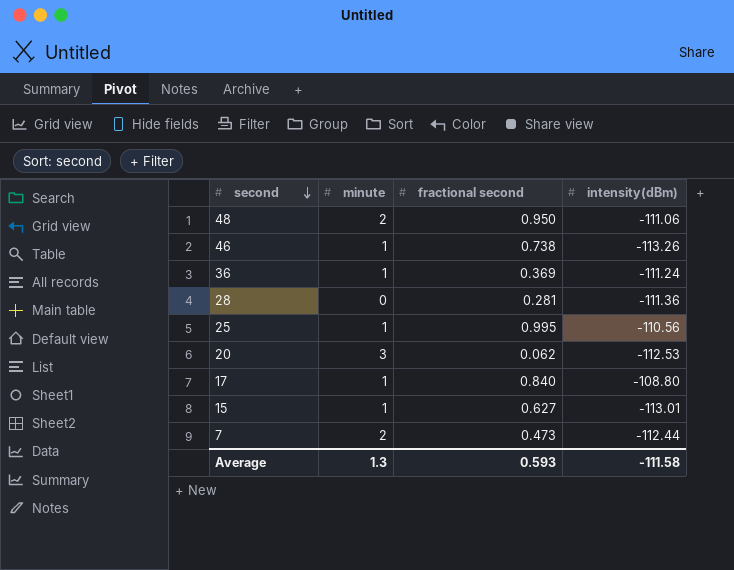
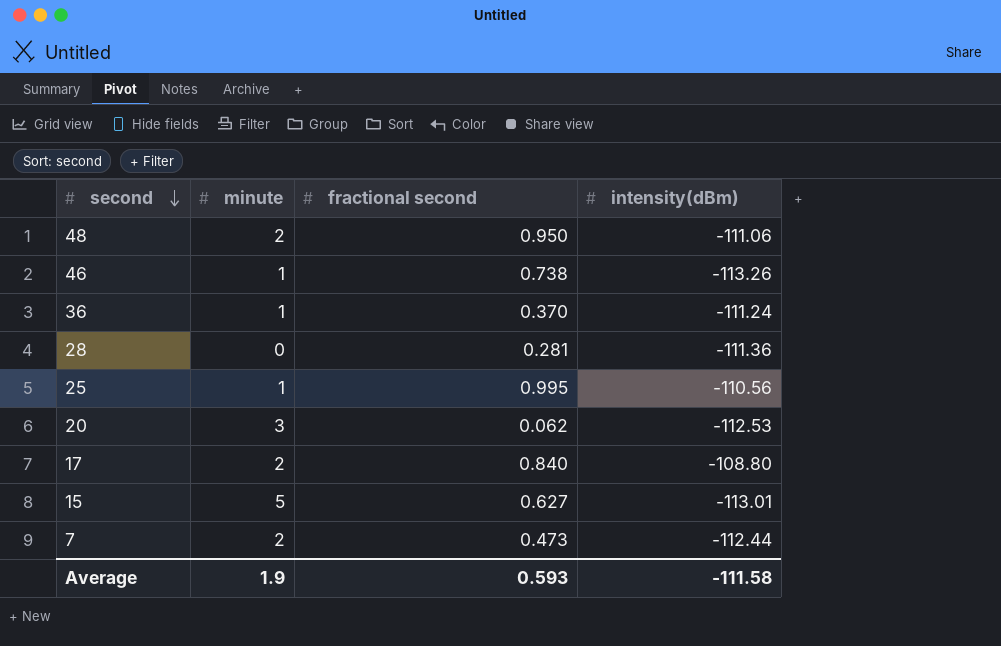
36 | fractional second: 0.369 -> 0.370
17 | minute: 1 -> 2
15 | minute: 1 -> 5
Average | minute: 1.3 -> 1.9

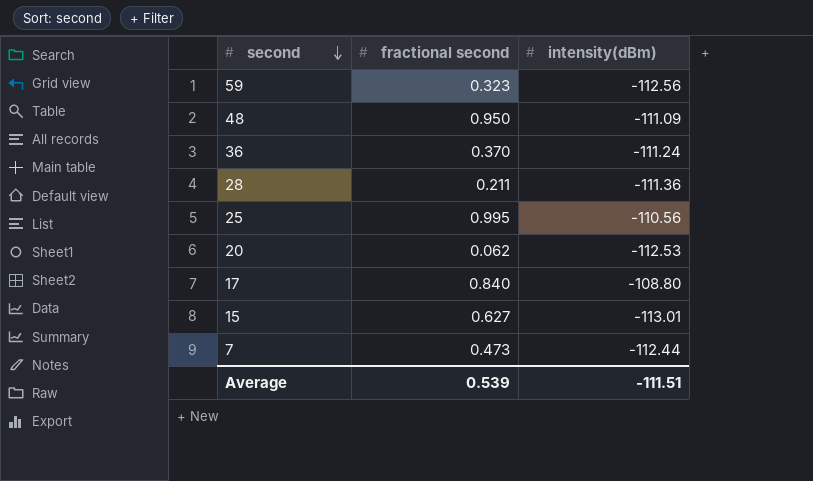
column minute | position: 2 -> none
row 46: 1 | 0.738 | -113.26 -> none
row 59: none -> 0.323 | -112.56
48 | intensity(dBm): -111.06 -> -111.09
28 | fractional second: 0.281 -> 0.211
Average | fractional second: 0.593 -> 0.539
Average | intensity(dBm): -111.58 -> -111.51

